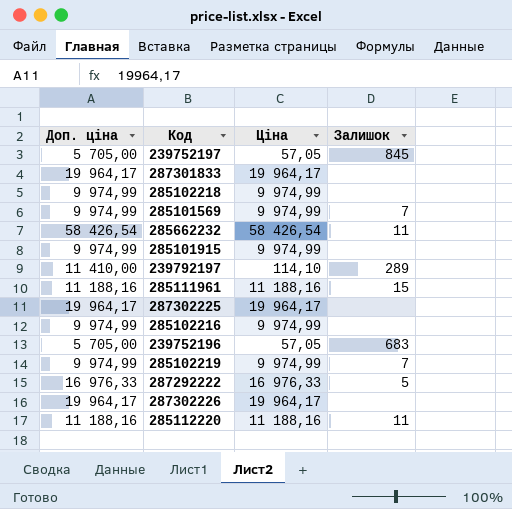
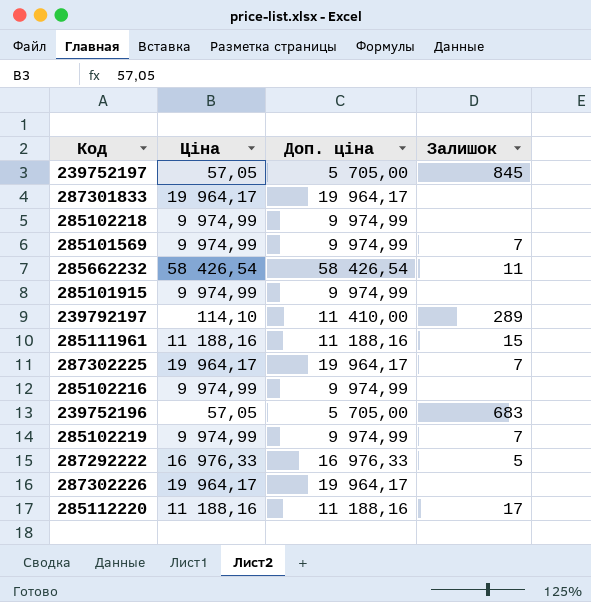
column Доп. ціна | position: 1 -> 3
287302225 | Залишок: none -> 7
285112220 | Залишок: 11 -> 17

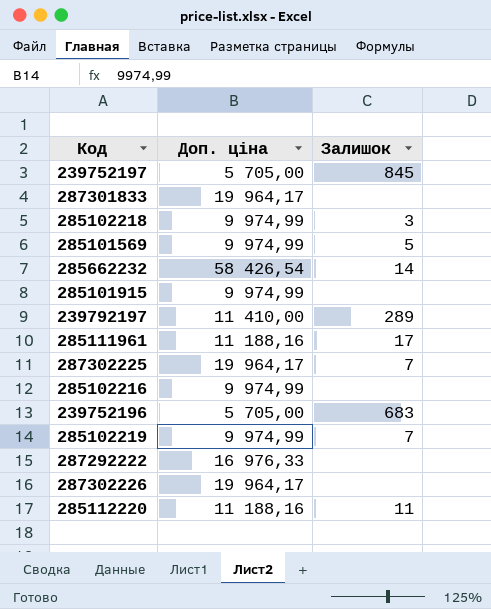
column Ціна | position: 2 -> none
285102218 | Залишок: none -> 3
285101569 | Залишок: 7 -> 5
285662232 | Залишок: 11 -> 14
285111961 | Залишок: 15 -> 17
287292222 | Залишок: 5 -> none
285112220 | Залишок: 17 -> 11

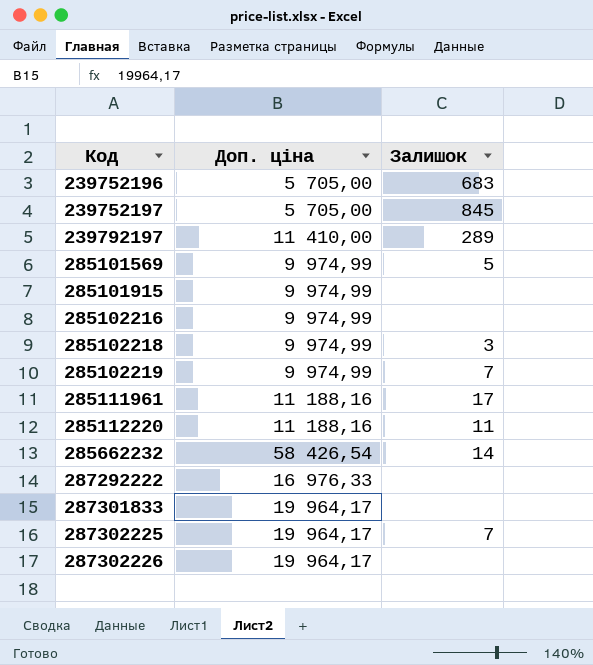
row order: none -> Код ascending

